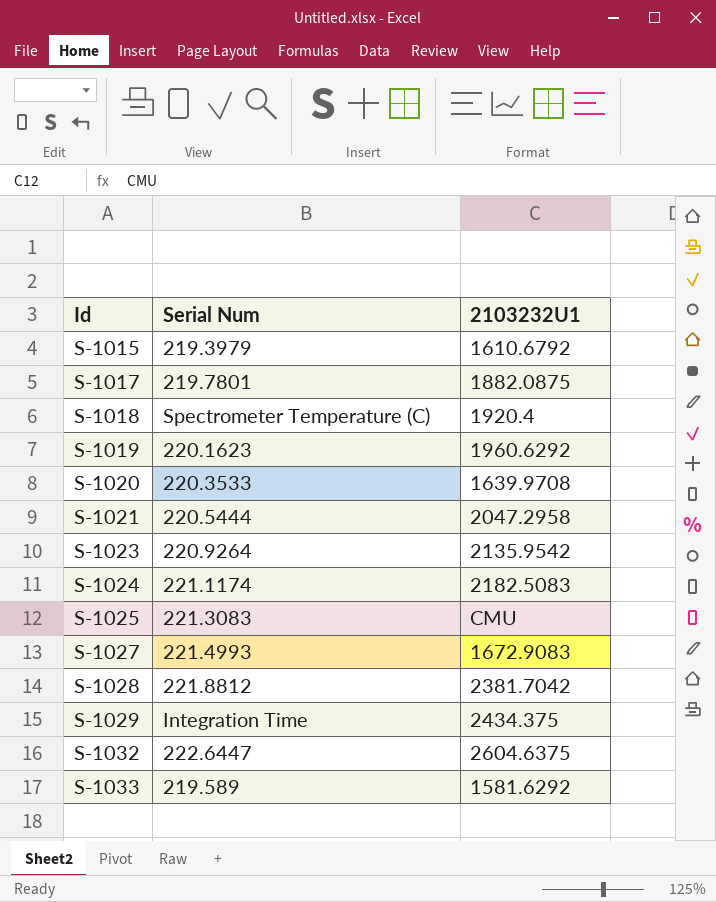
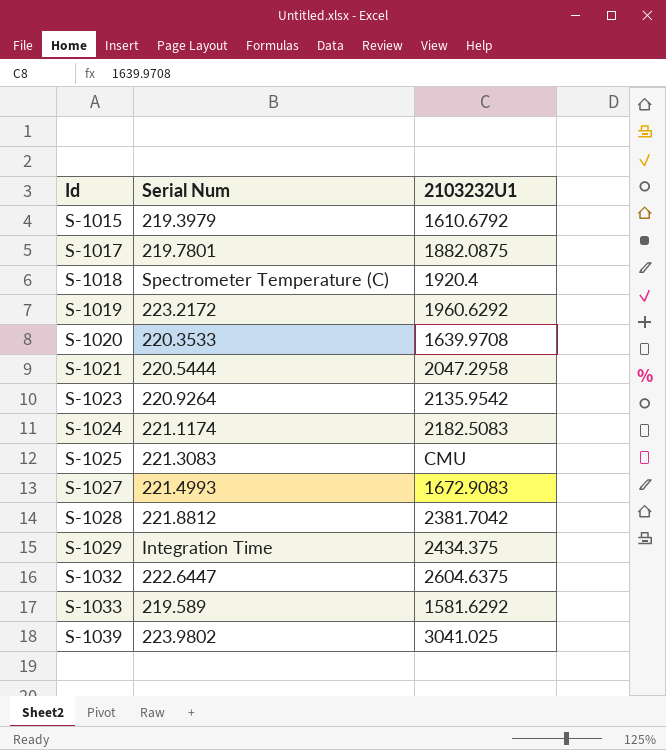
S-1019 | Serial Num: 220.1623 -> 223.2172
row S-1039: none -> 223.9802 | 3041.025

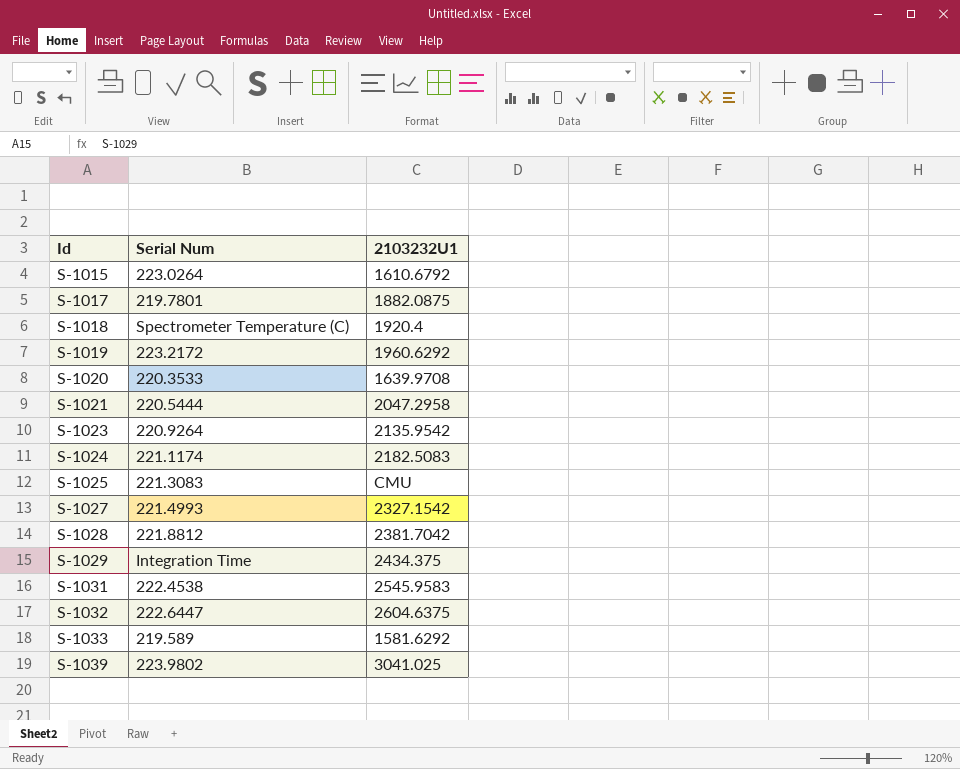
S-1015 | Serial Num: 219.3979 -> 223.0264
S-1027 | 2103232U1: 1672.9083 -> 2327.1542
row S-1031: none -> 222.4538 | 2545.9583

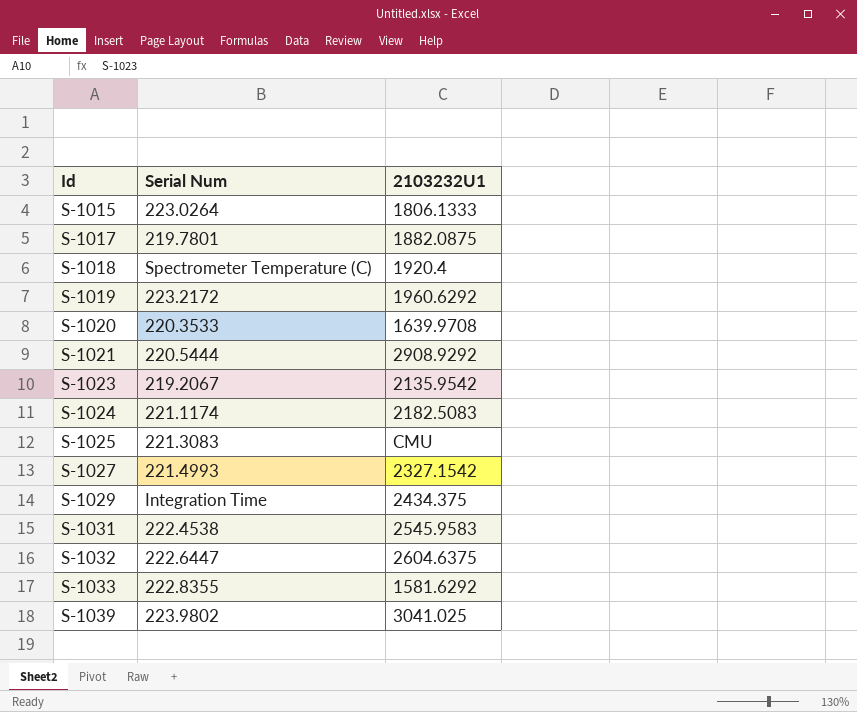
row S-1028: 221.8812 | 2381.7042 -> none
S-1015 | 2103232U1: 1610.6792 -> 1806.1333
S-1021 | 2103232U1: 2047.2958 -> 2908.9292
S-1023 | Serial Num: 220.9264 -> 219.2067
S-1033 | Serial Num: 219.589 -> 222.8355

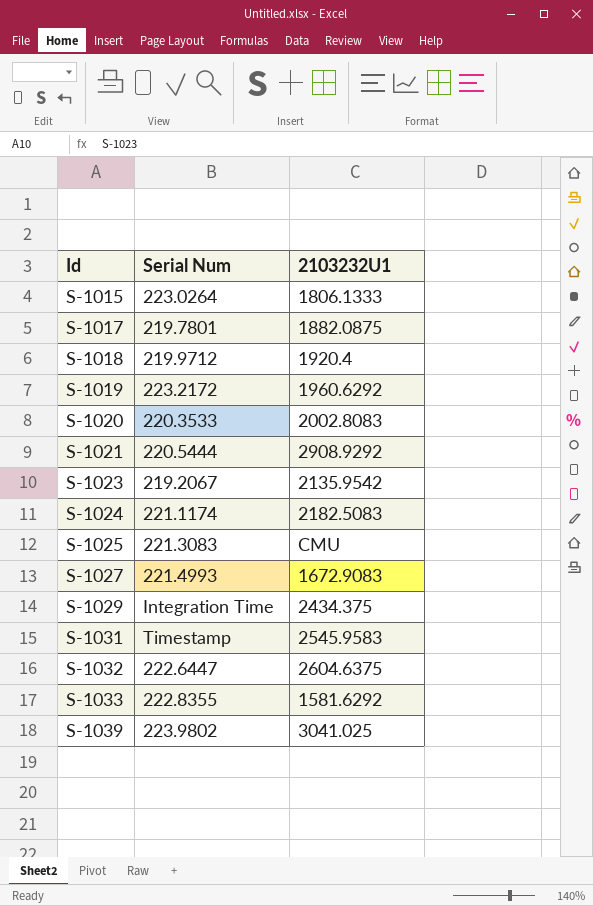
S-1018 | Serial Num: Spectrometer Temperature (C) -> 219.9712
S-1020 | 2103232U1: 1639.9708 -> 2002.8083
S-1027 | 2103232U1: 2327.1542 -> 1672.9083
S-1031 | Serial Num: 222.4538 -> Timestamp

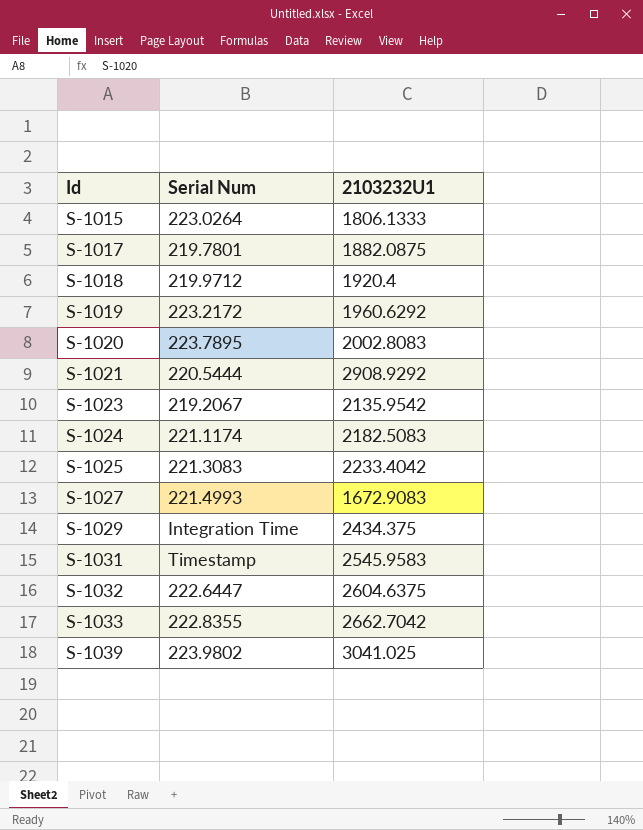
S-1020 | Serial Num: 220.3533 -> 223.7895
S-1025 | 2103232U1: CMU -> 2233.4042
S-1033 | 2103232U1: 1581.6292 -> 2662.7042

